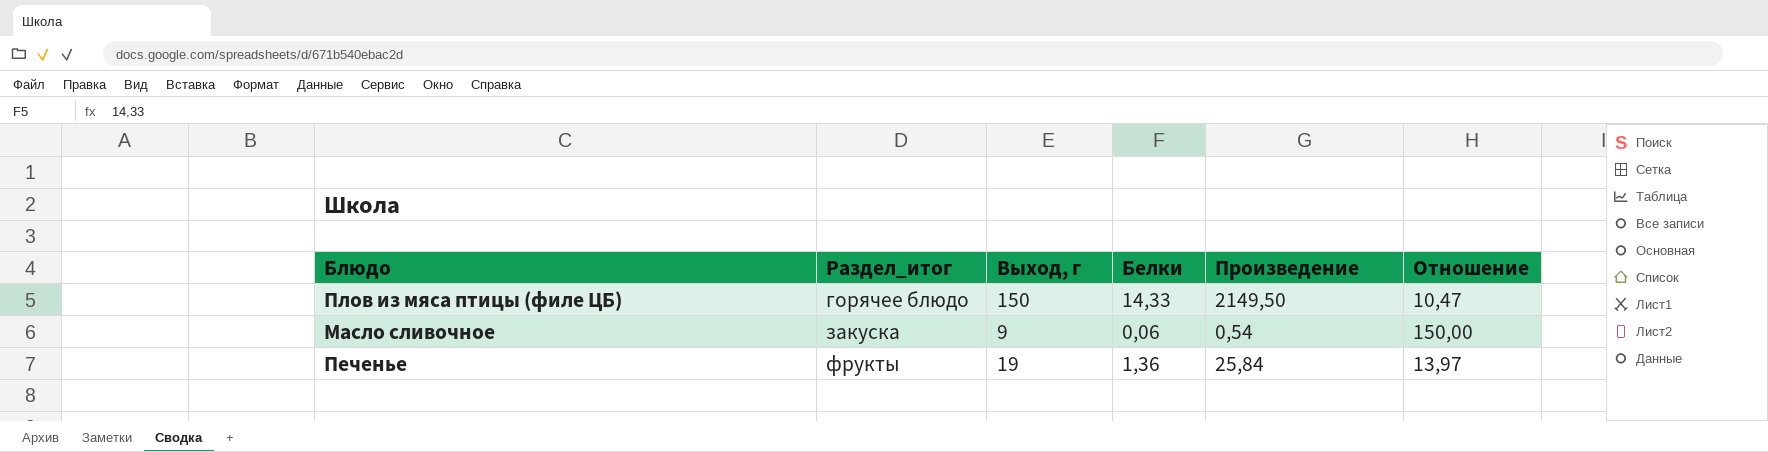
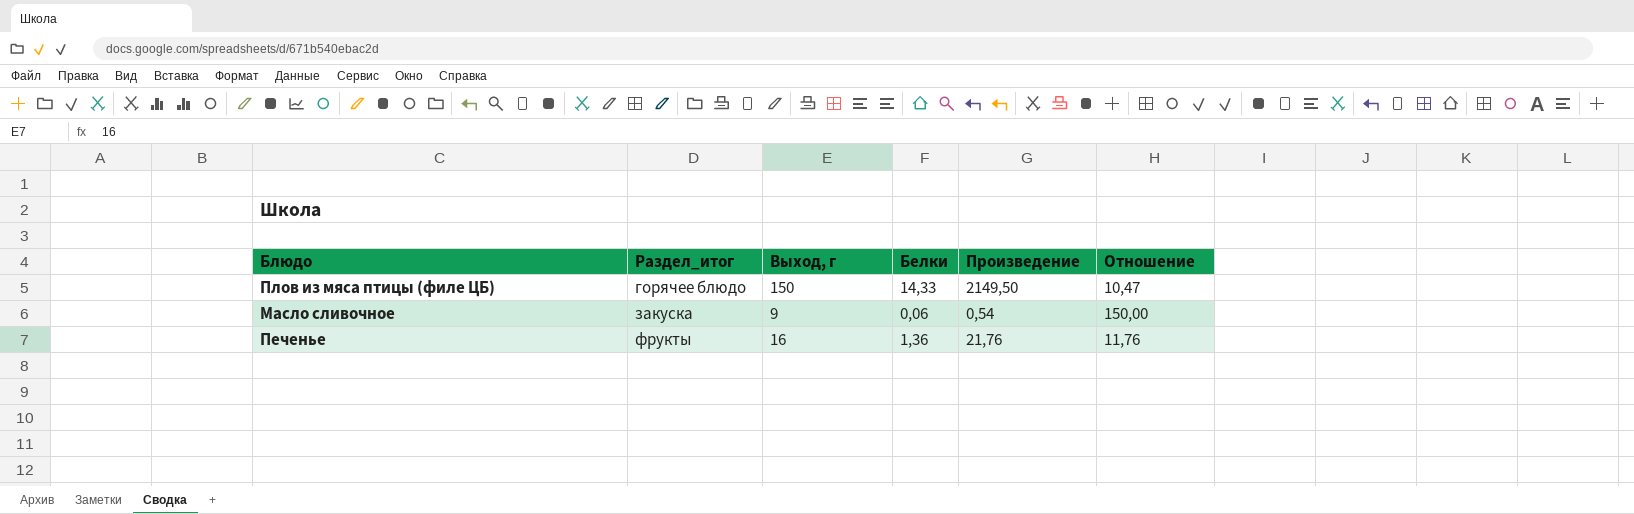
Печенье | Выход, г: 19 -> 16
Печенье | Произведение: 25,84 -> 21,76
Печенье | Отношение: 13,97 -> 11,76

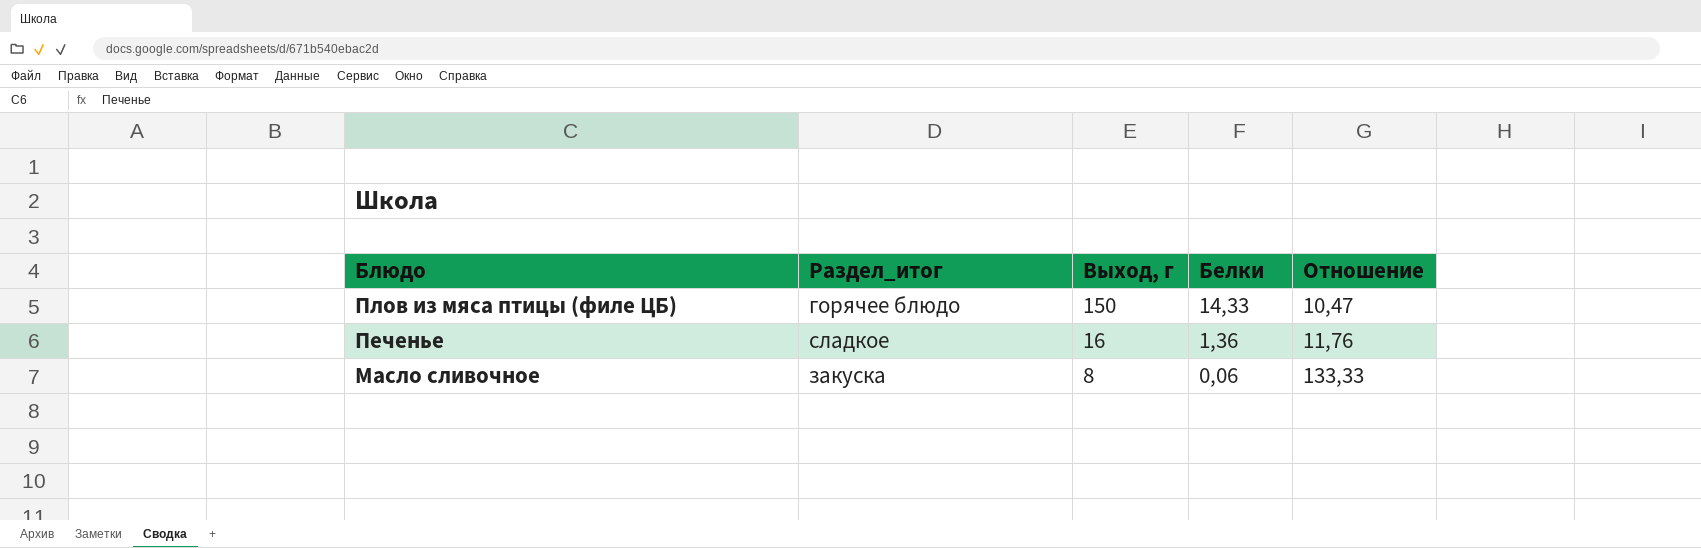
row order: Раздел_итог ascending -> Блюдо descending
column Произведение | formula: [Выход, г] * [Белки] -> none
Печенье | Раздел_итог: фрукты -> сладкое
Масло сливочное | Выход, г: 9 -> 8
Масло сливочное | Отношение: 150,00 -> 133,33

